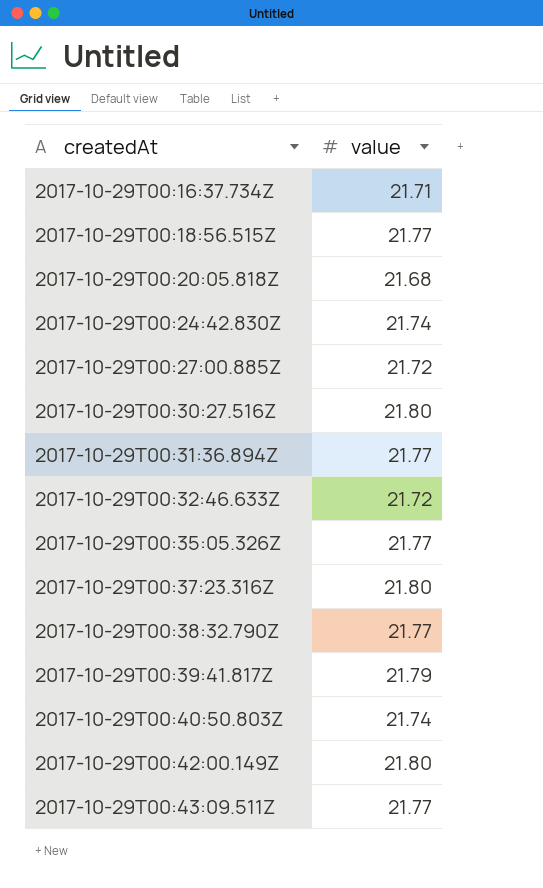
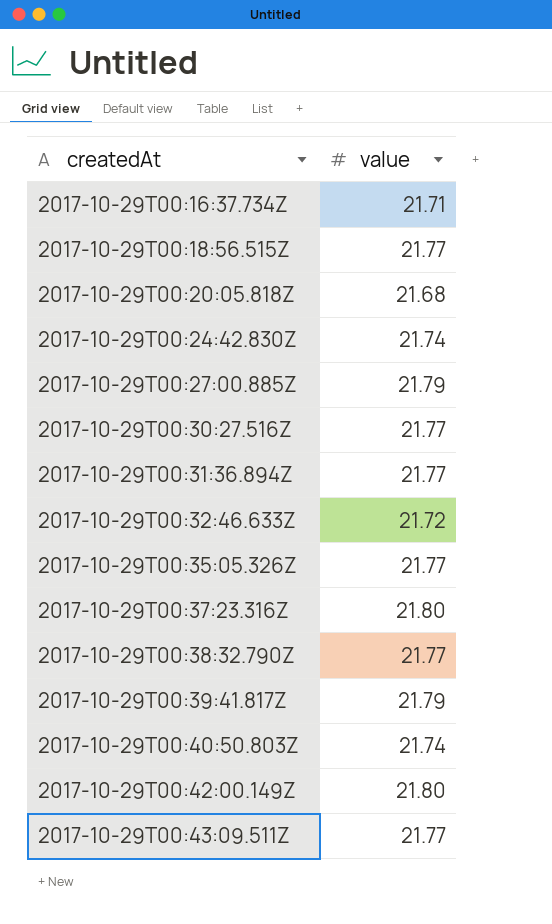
2017-10-29T00:27:00.885Z | value: 21.72 -> 21.79
2017-10-29T00:30:27.516Z | value: 21.80 -> 21.77

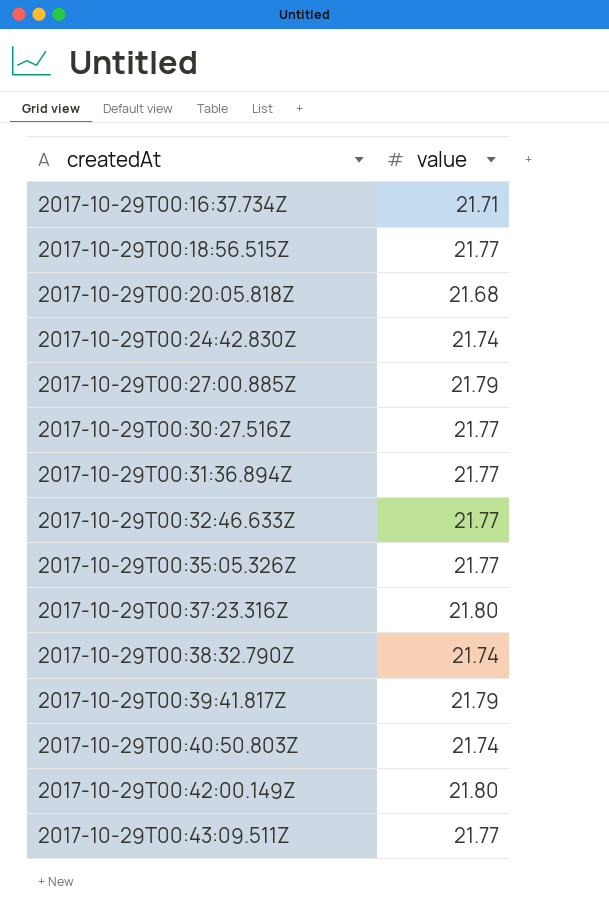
2017-10-29T00:32:46.633Z | value: 21.72 -> 21.77
2017-10-29T00:38:32.790Z | value: 21.77 -> 21.74

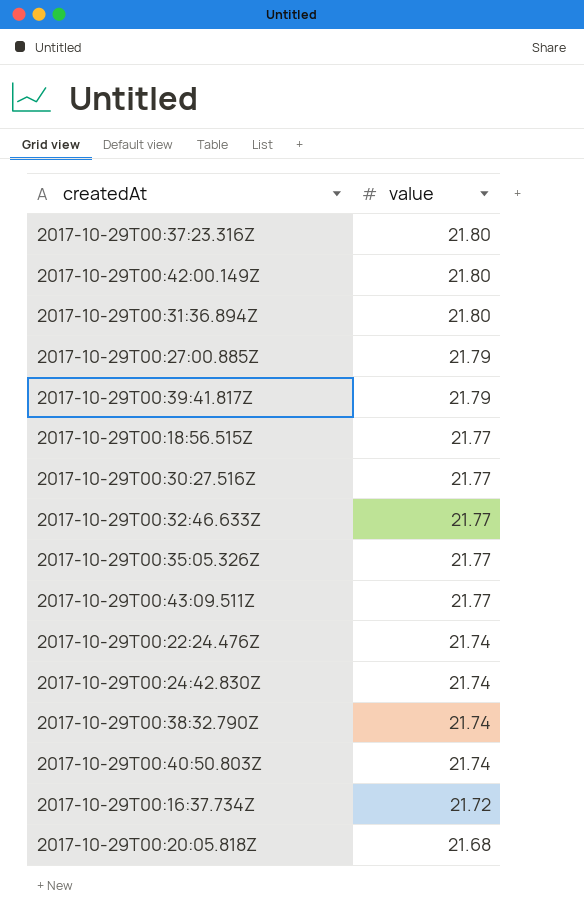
row order: createdAt ascending -> value descending
2017-10-29T00:31:36.894Z | value: 21.77 -> 21.80
row 2017-10-29T00:22:24.476Z: none -> 21.74
2017-10-29T00:16:37.734Z | value: 21.71 -> 21.72

